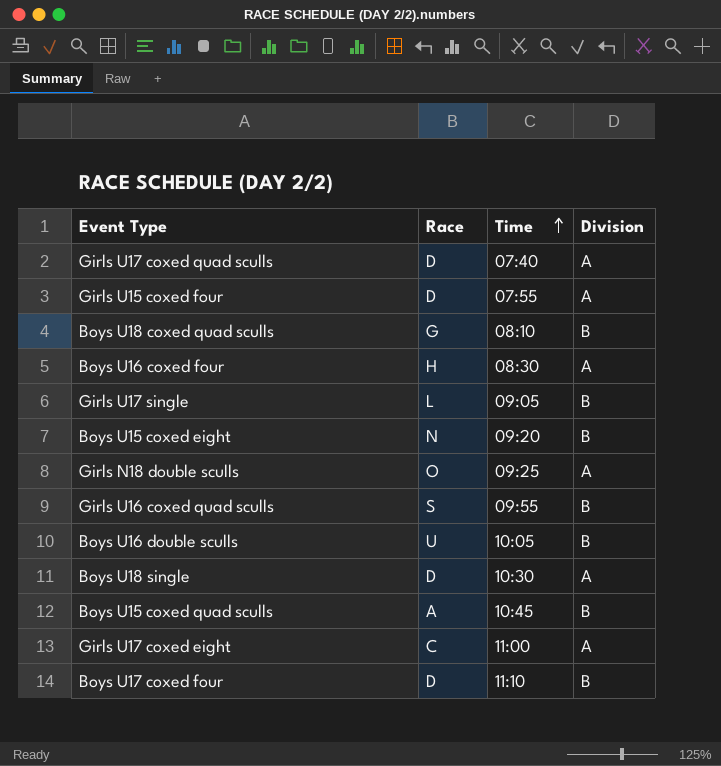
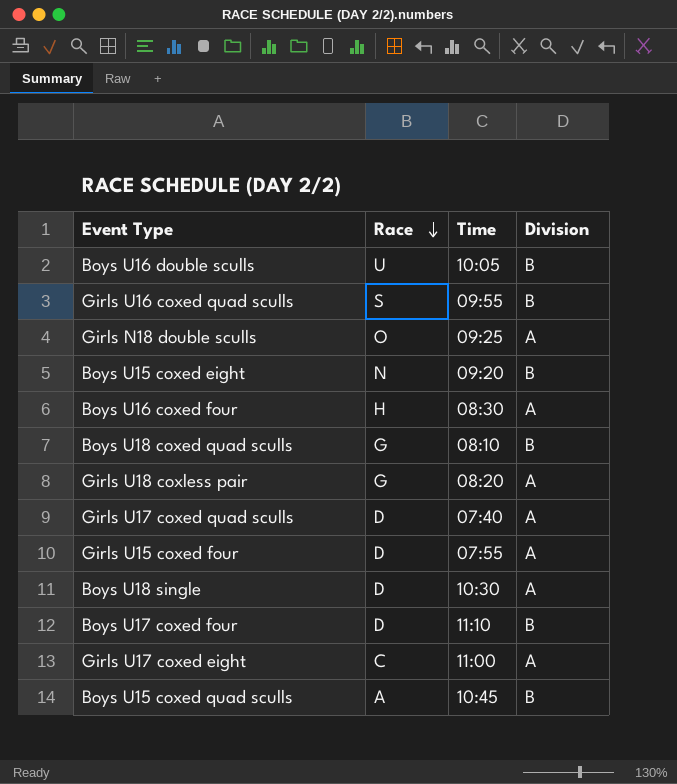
row order: Time ascending -> Race descending
row Girls U17 single: L | 09:05 | B -> none
row Girls U18 coxless pair: none -> G | 08:20 | A

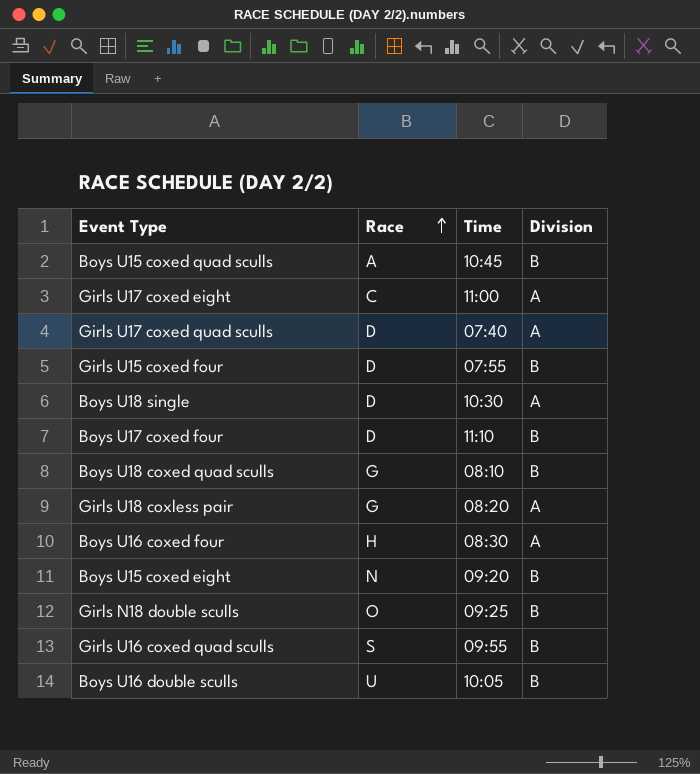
row order: Race descending -> Race ascending
Girls U15 coxed four | Division: A -> B
Girls N18 double sculls | Division: A -> B

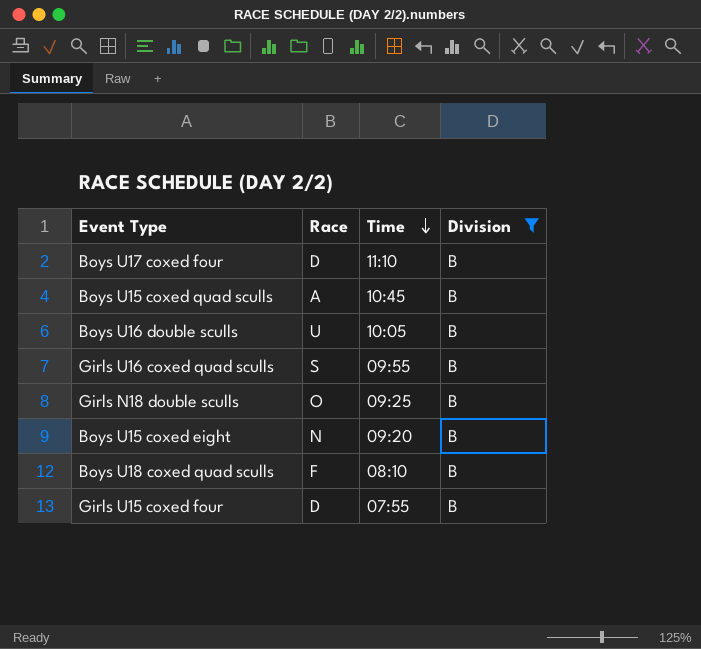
filter: none -> Division = B
row order: Race ascending -> Time descending
Boys U18 coxed quad sculls | Race: G -> F

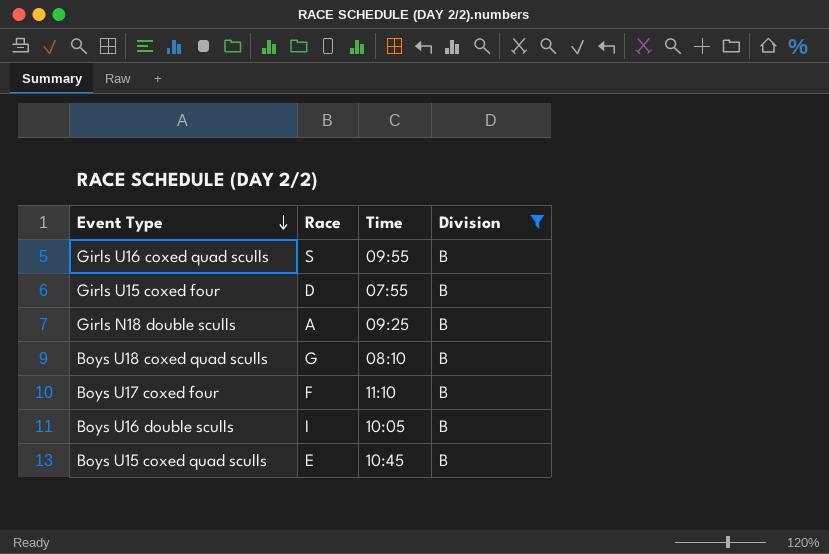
row order: Time descending -> Event Type descending
row Boys U15 coxed eight: N | 09:20 | B -> none
Girls N18 double sculls | Race: O -> A
Boys U18 coxed quad sculls | Race: F -> G
Boys U17 coxed four | Race: D -> F
Boys U16 double sculls | Race: U -> I
Boys U15 coxed quad sculls | Race: A -> E

